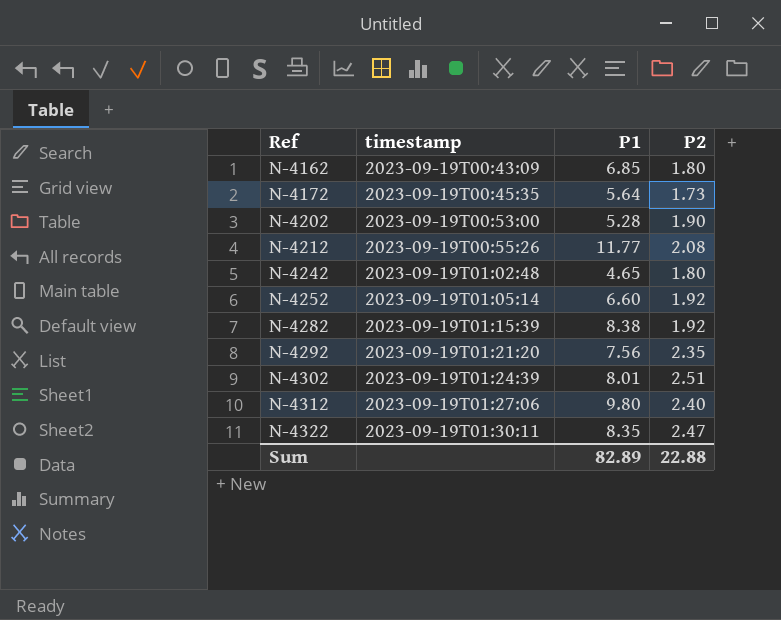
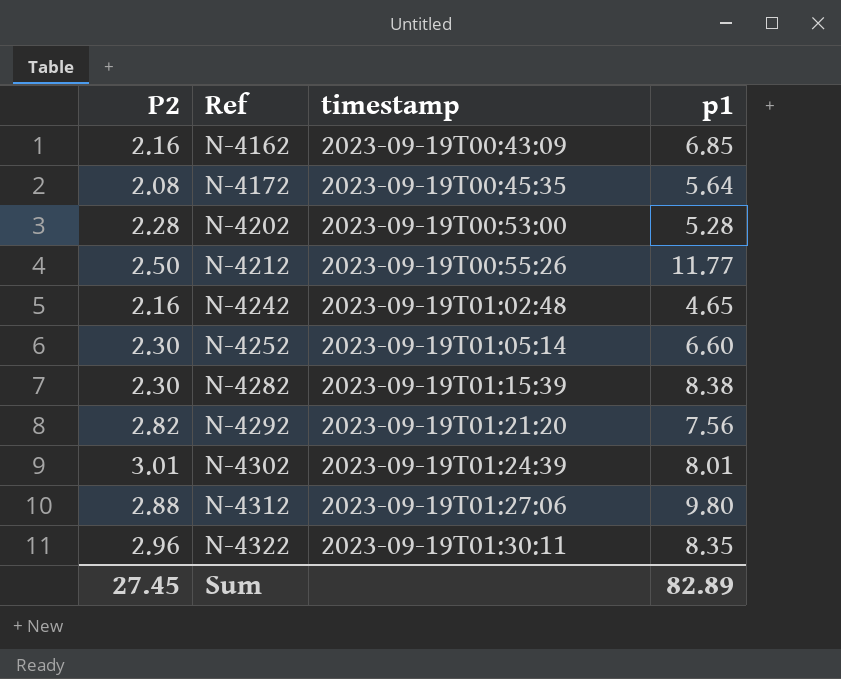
column P2 | position: 4 -> 1
column name: P1 -> p1
N-4162 | P2: 1.80 -> 2.16
N-4172 | P2: 1.73 -> 2.08
N-4202 | P2: 1.90 -> 2.28
N-4212 | P2: 2.08 -> 2.50
N-4242 | P2: 1.80 -> 2.16
N-4252 | P2: 1.92 -> 2.30
N-4282 | P2: 1.92 -> 2.30
N-4292 | P2: 2.35 -> 2.82
N-4302 | P2: 2.51 -> 3.01
N-4312 | P2: 2.40 -> 2.88
N-4322 | P2: 2.47 -> 2.96
Sum | P2: 22.88 -> 27.45

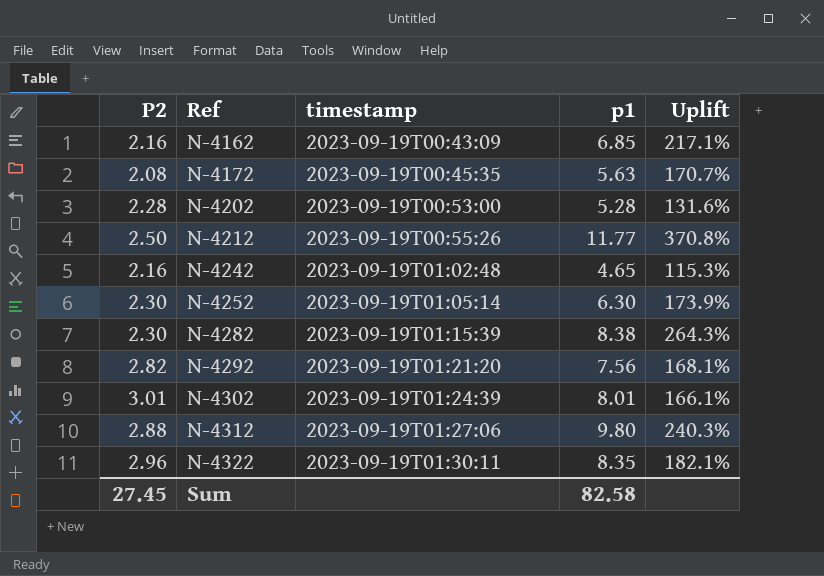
column Uplift | formula: none -> ([p1] - [P2]) / [P2]
N-4172 | p1: 5.64 -> 5.63
N-4252 | p1: 6.60 -> 6.30
Sum | p1: 82.89 -> 82.58

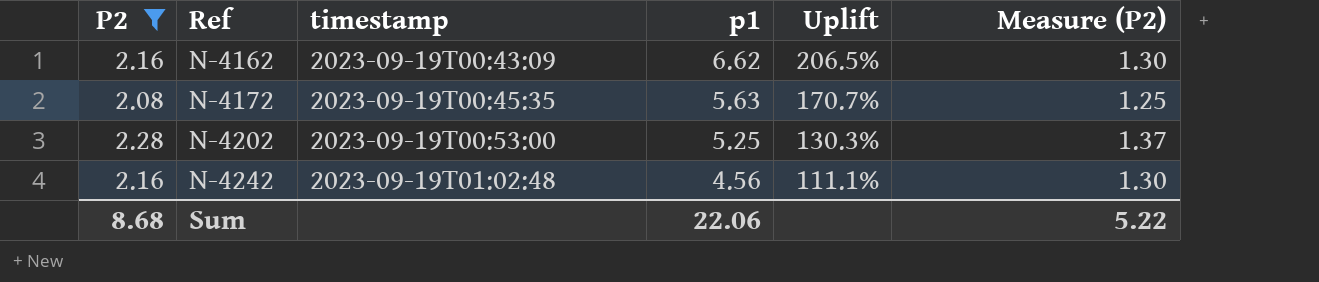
filter: none -> P2 <= 2.28
column Measure (P2) | formula: none -> [P2] * 0.6
N-4162 | p1: 6.85 -> 6.62
N-4162 | Uplift: 217.1% -> 206.5%
N-4202 | p1: 5.28 -> 5.25
N-4202 | Uplift: 131.6% -> 130.3%
N-4242 | p1: 4.65 -> 4.56
N-4242 | Uplift: 115.3% -> 111.1%
Sum | P2: 27.45 -> 8.68
Sum | p1: 82.58 -> 22.06

